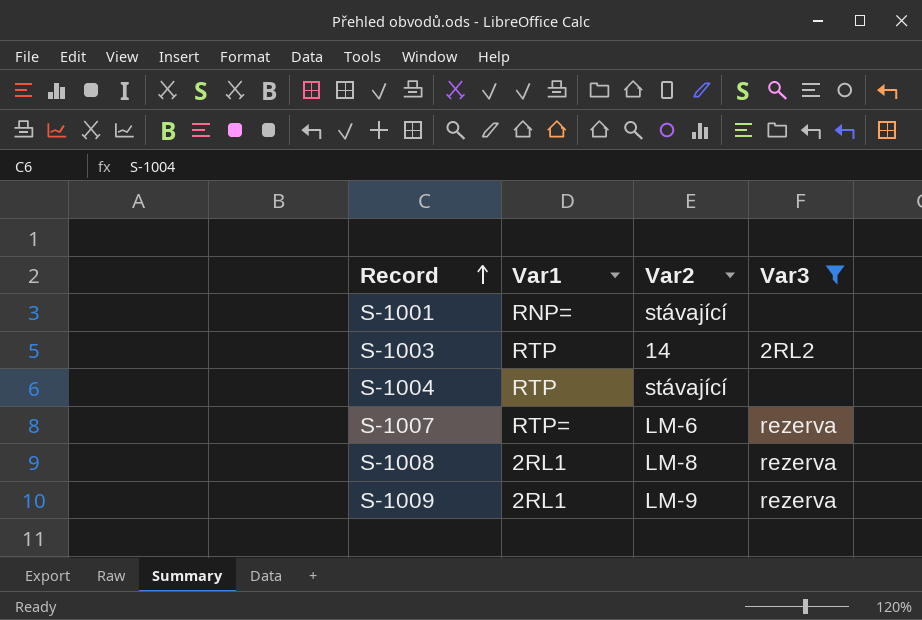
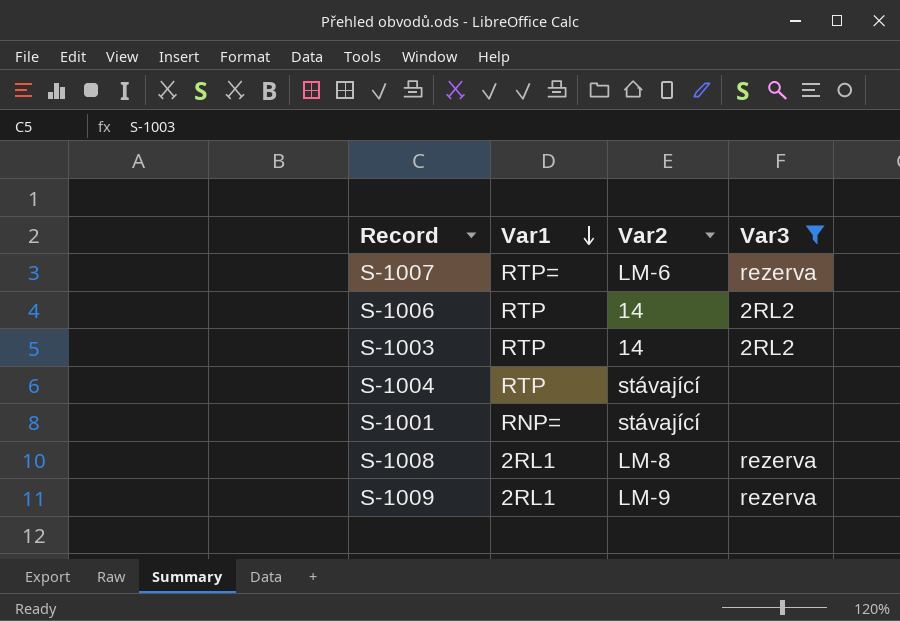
row order: Record ascending -> Var1 descending
row S-1006: none -> RTP | 14 | 2RL2

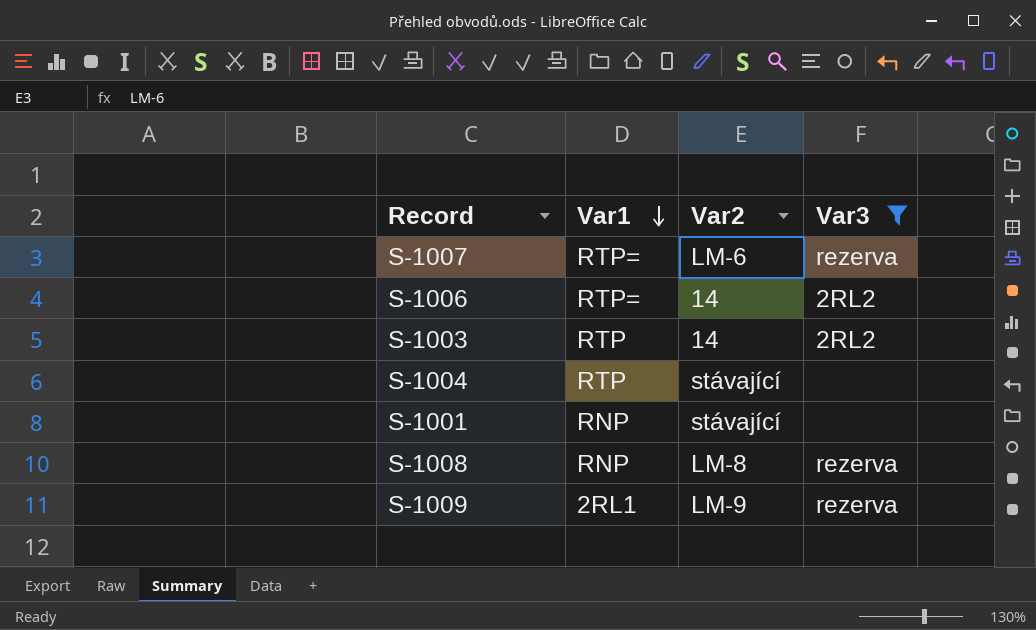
S-1006 | Var1: RTP -> RTP=
S-1001 | Var1: RNP= -> RNP
S-1008 | Var1: 2RL1 -> RNP

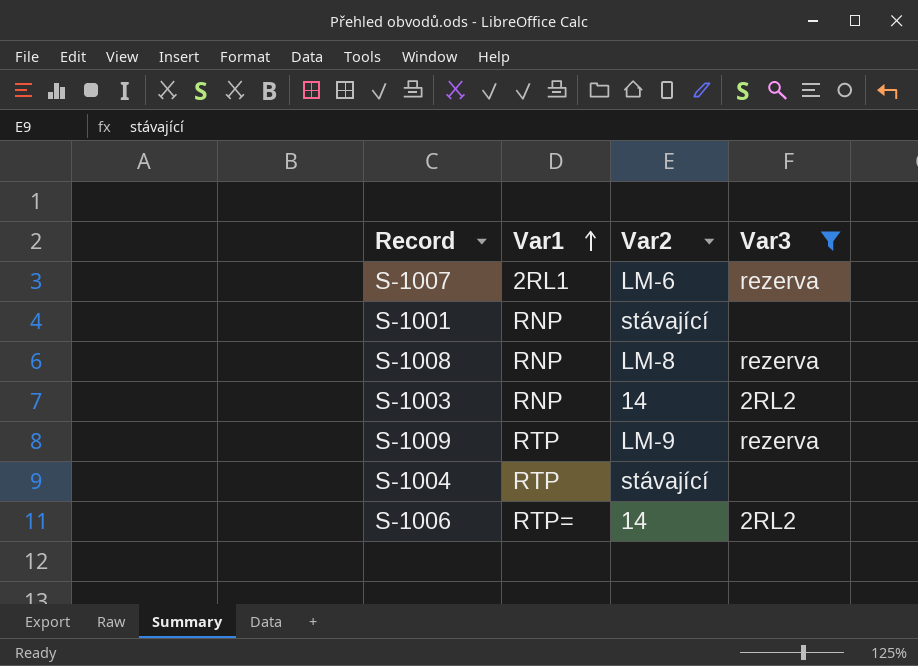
row order: Var1 descending -> Var1 ascending
S-1007 | Var1: RTP= -> 2RL1
S-1003 | Var1: RTP -> RNP
S-1009 | Var1: 2RL1 -> RTP

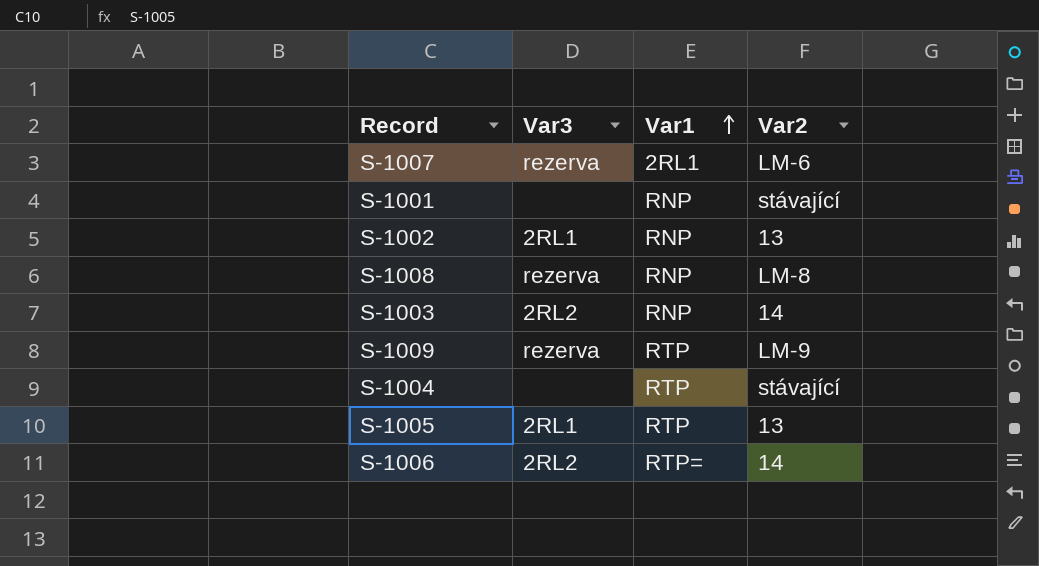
filter: Var3 != 2RL1 -> none
column Var3 | position: 4 -> 2

